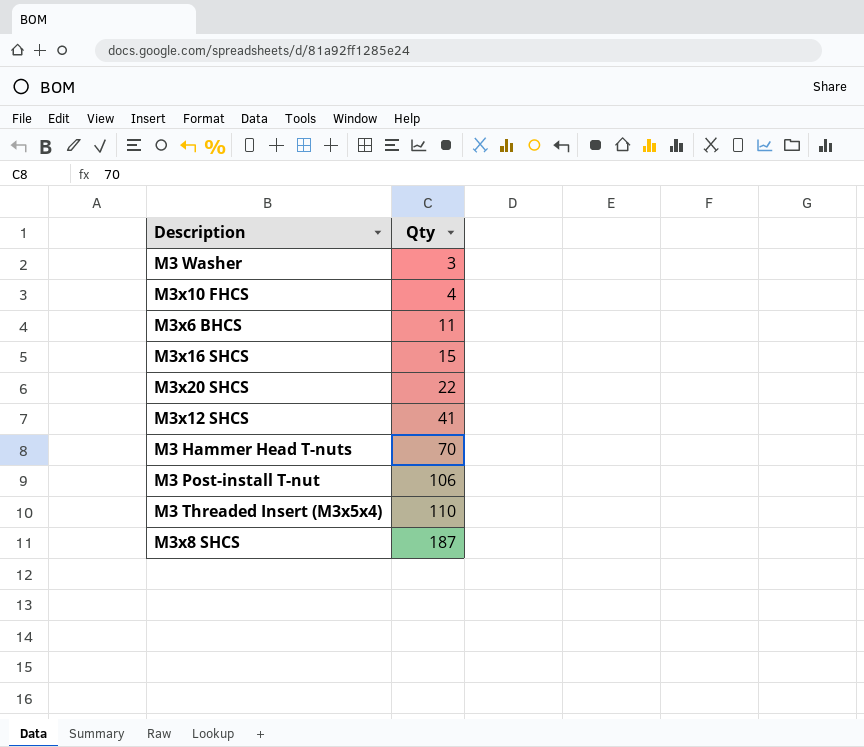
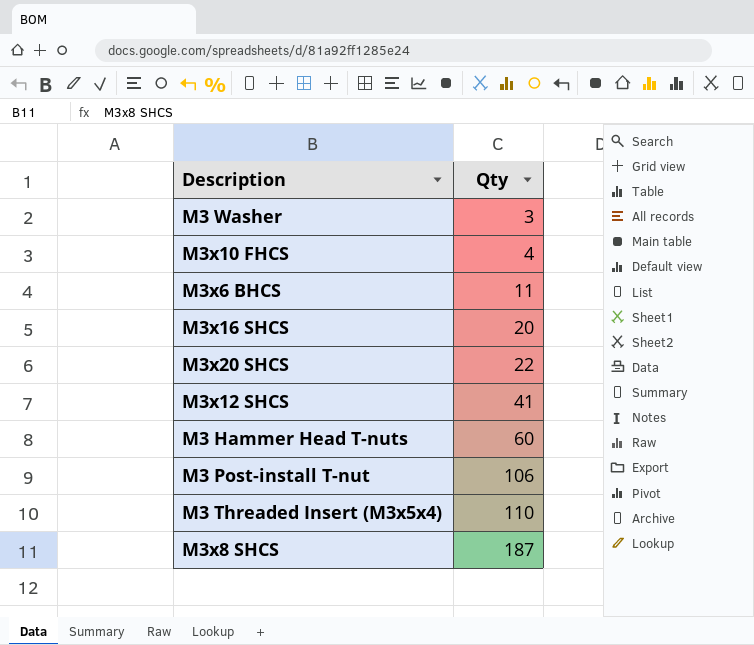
M3x16 SHCS | Qty: 15 -> 20
M3 Hammer Head T-nuts | Qty: 70 -> 60

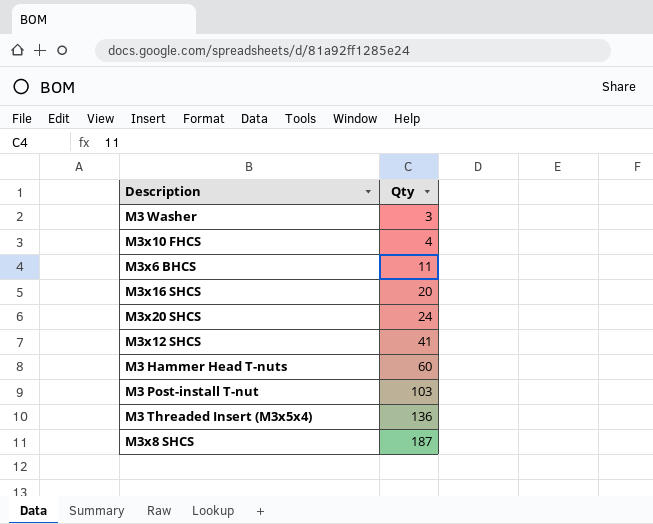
M3x20 SHCS | Qty: 22 -> 24
M3 Post-install T-nut | Qty: 106 -> 103
M3 Threaded Insert (M3x5x4) | Qty: 110 -> 136

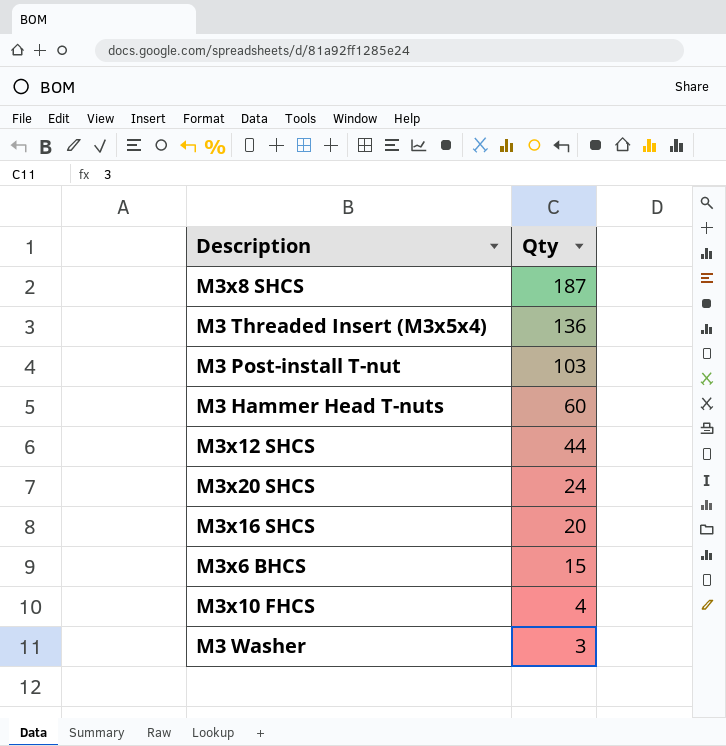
row order: Qty ascending -> Qty descending
M3x12 SHCS | Qty: 41 -> 44
M3x6 BHCS | Qty: 11 -> 15

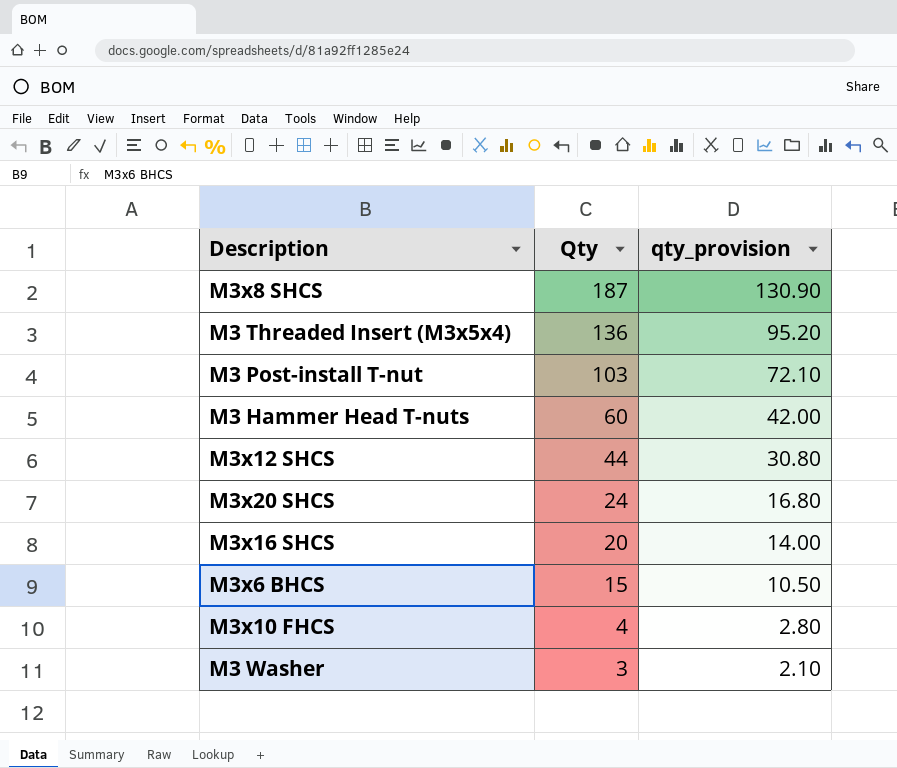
column qty_provision | formula: none -> [Qty] * 0.7

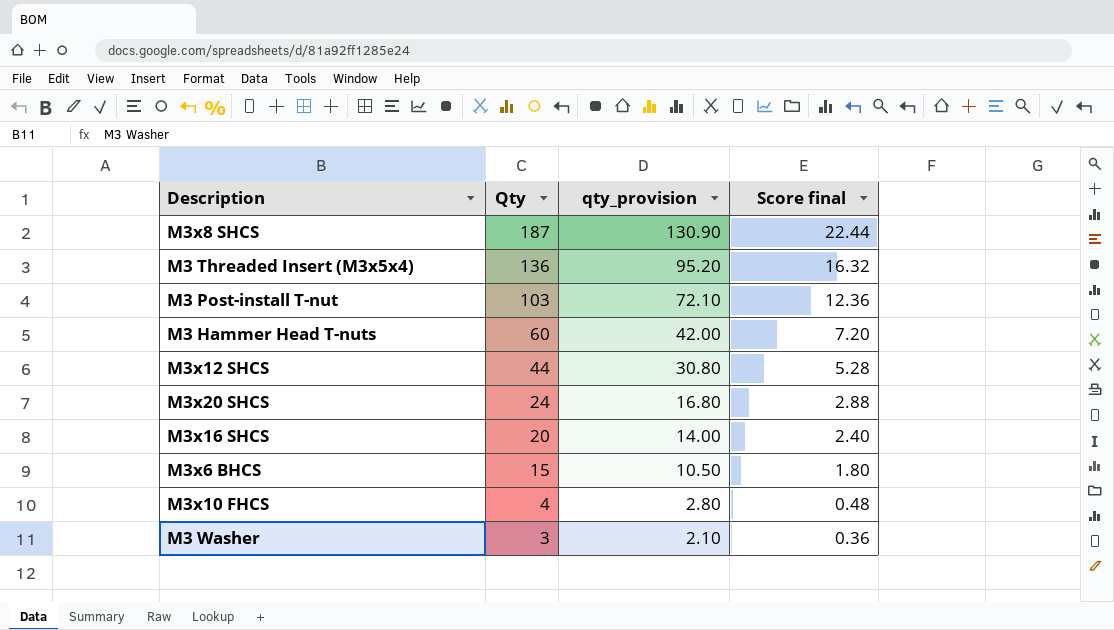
column Score final | formula: none -> [Qty] * 0.12

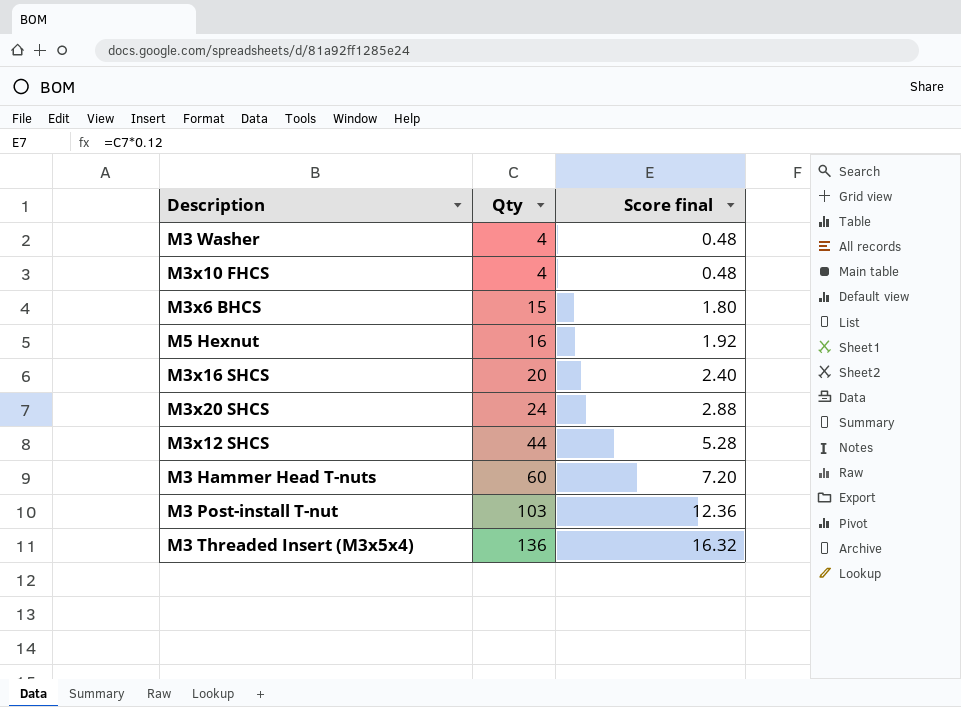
row order: Qty descending -> Qty ascending
column qty_provision | formula: [Qty] * 0.7 -> none
row M3x8 SHCS: 187 | 130.90 | 22.44 -> none
M3 Washer | Qty: 3 -> 4
M3 Washer | Score final: 0.36 -> 0.48
row M5 Hexnut: none -> 16 | 1.92

